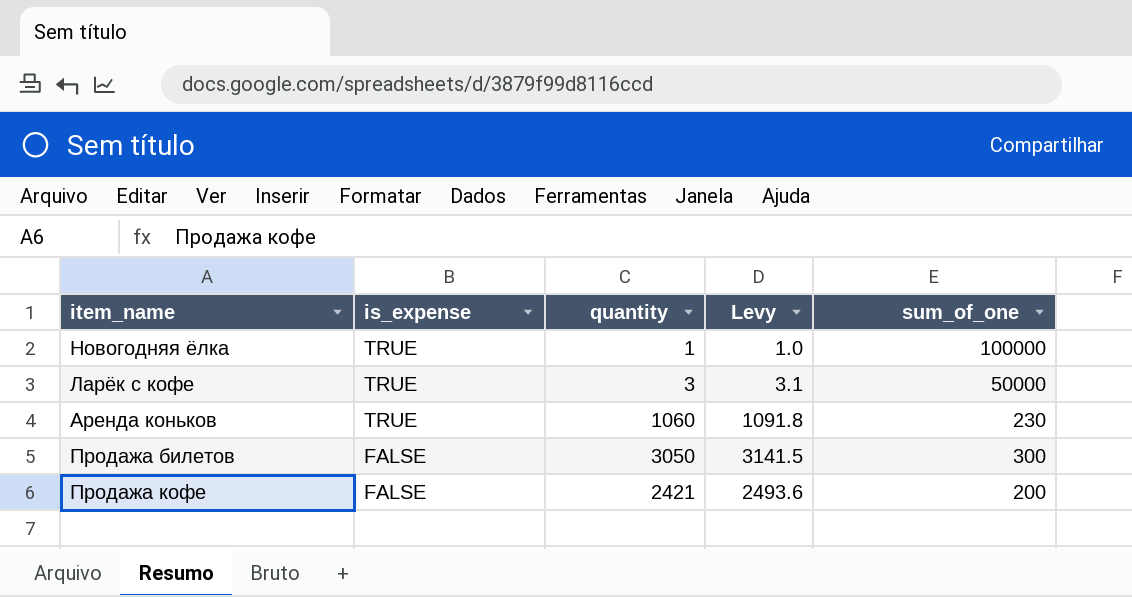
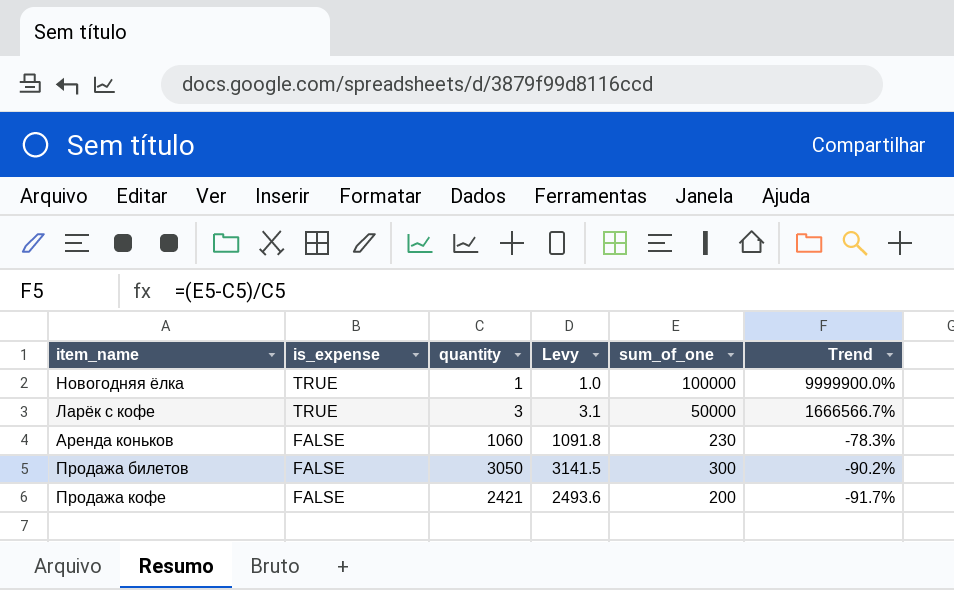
column Trend | formula: none -> ([sum_of_one] - [quantity]) / [quantity]
Аренда коньков | is_expense: TRUE -> FALSE

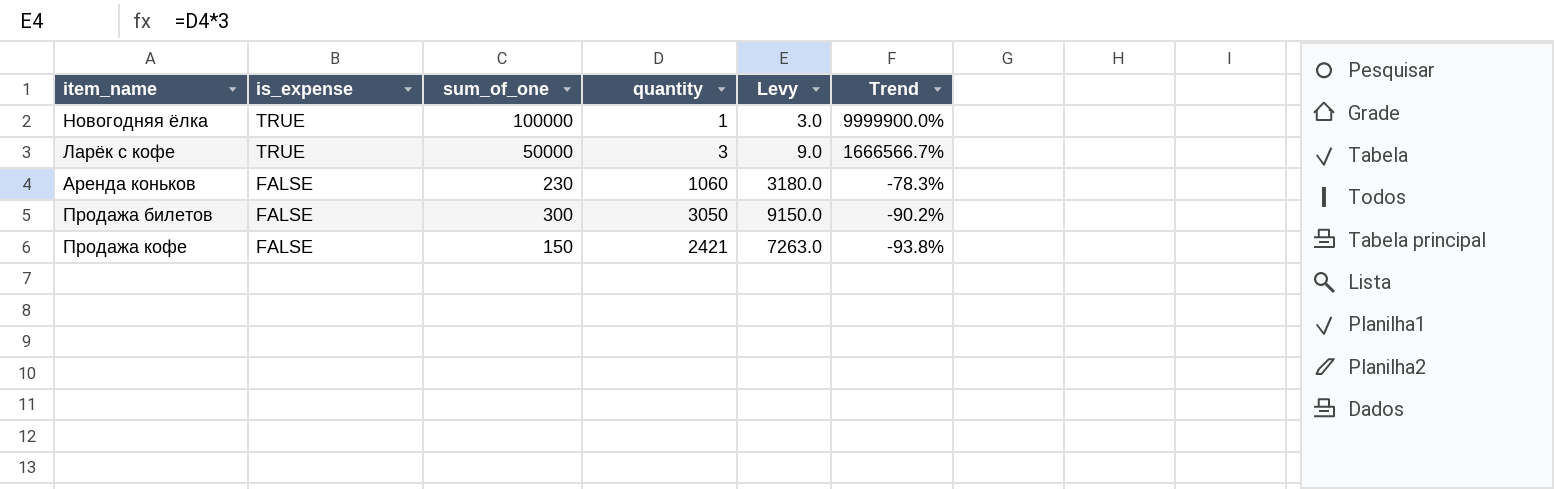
column sum_of_one | position: 5 -> 3
column Levy | formula: [quantity] * 1.03 -> [quantity] * 3
Продажа кофе | sum_of_one: 200 -> 150
Продажа кофе | Trend: -91.7% -> -93.8%

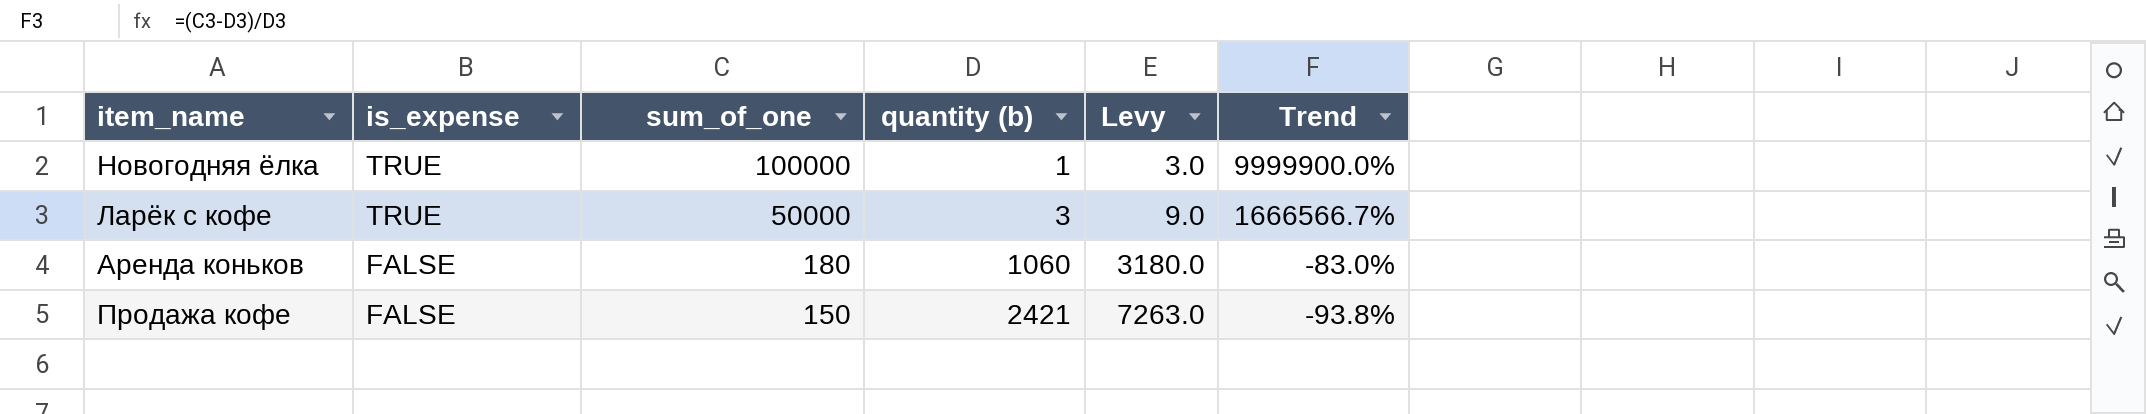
column name: quantity -> quantity (b)
row Продажа билетов: FALSE | 300 | 3050 | 9150.0 | -90.2% -> none
Аренда коньков | sum_of_one: 230 -> 180
Аренда коньков | Trend: -78.3% -> -83.0%

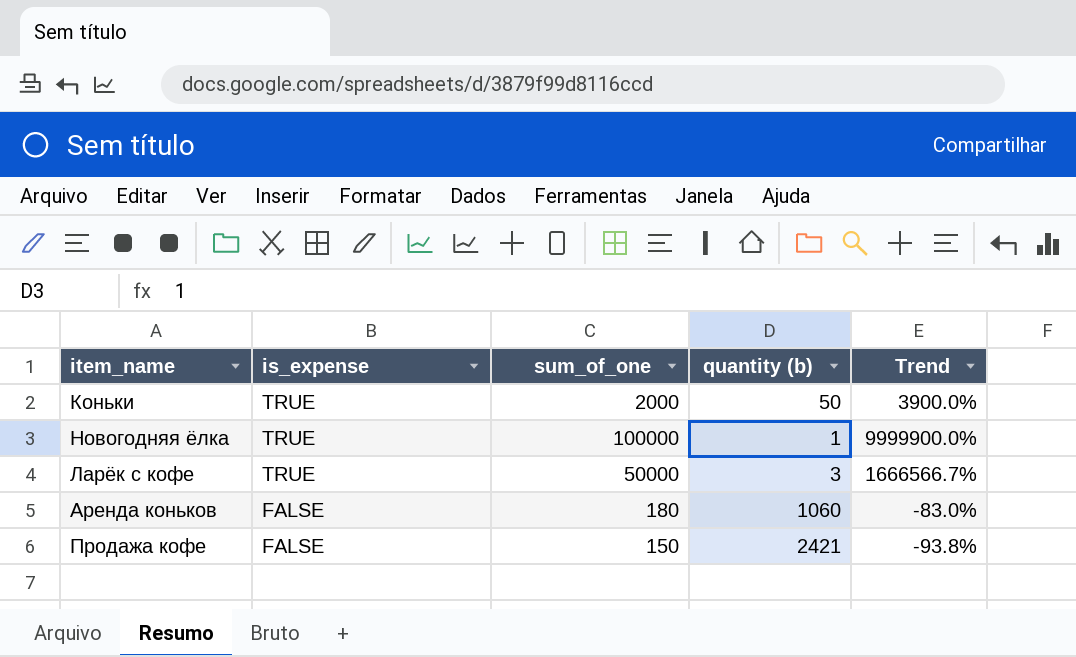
column Levy | formula: [quantity (b)] * 3 -> none
row Коньки: none -> TRUE | 2000 | 50 | 3900.0%

